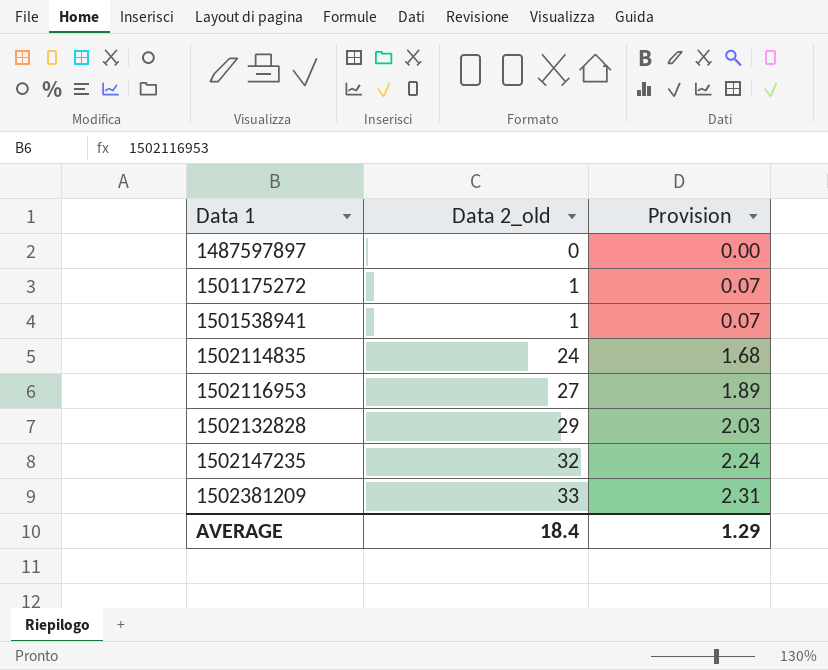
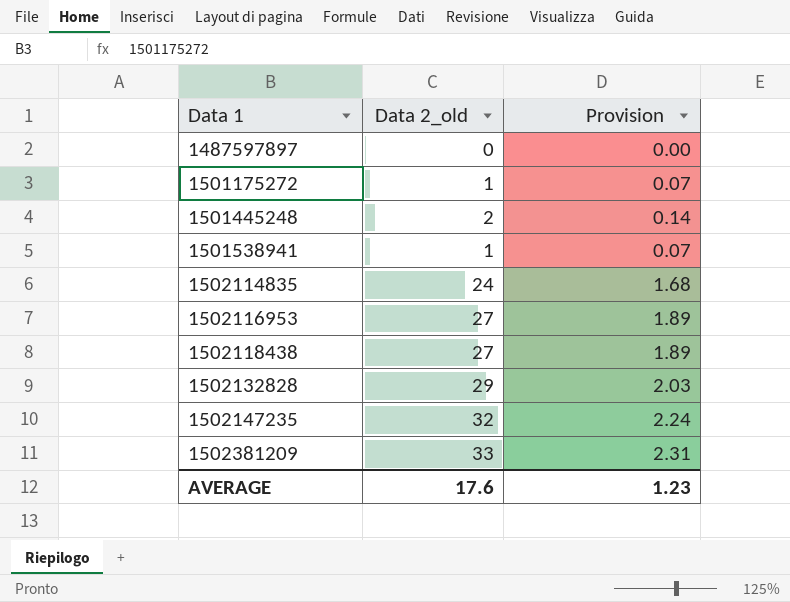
row 1501445248: none -> 2 | 0.14
row 1502118438: none -> 27 | 1.89
AVERAGE | Data 2_old: 18.4 -> 17.6
AVERAGE | Provision: 1.29 -> 1.23

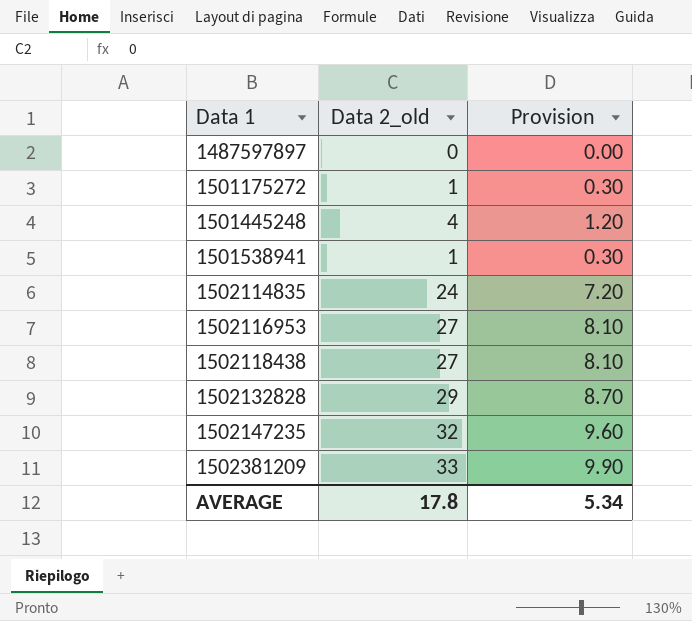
column Provision | formula: [Data 2_old] * 0.07 -> [Data 2_old] * 0.3
1501445248 | Data 2_old: 2 -> 4
AVERAGE | Data 2_old: 17.6 -> 17.8
AVERAGE | Provision: 1.23 -> 5.34

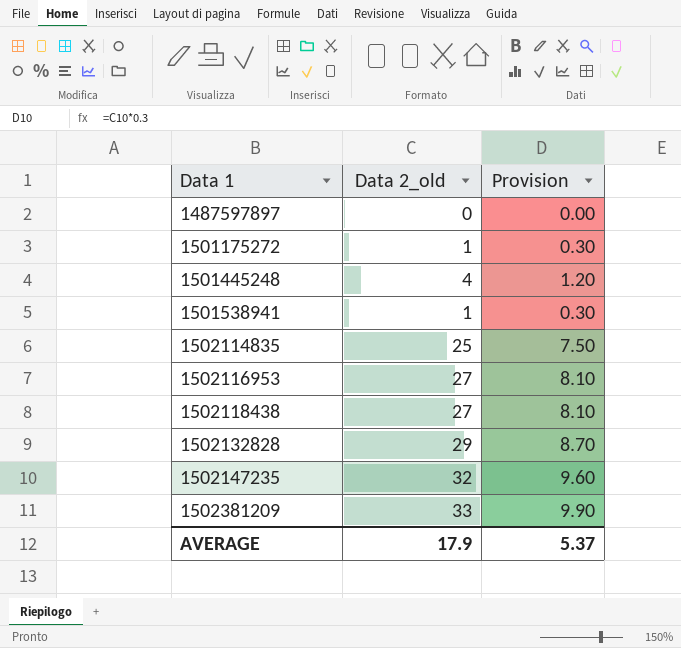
1502114835 | Data 2_old: 24 -> 25
1502114835 | Provision: 7.20 -> 7.50
AVERAGE | Data 2_old: 17.8 -> 17.9
AVERAGE | Provision: 5.34 -> 5.37

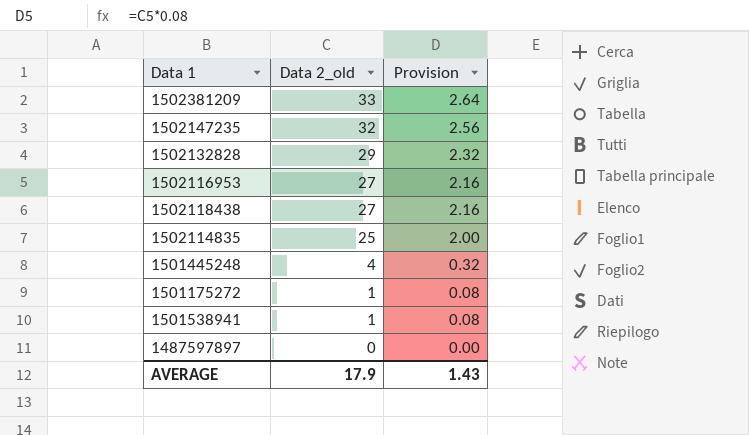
row order: Data 1 ascending -> Data 2_old descending
column Provision | formula: [Data 2_old] * 0.3 -> [Data 2_old] * 0.08
AVERAGE | Provision: 5.37 -> 1.43

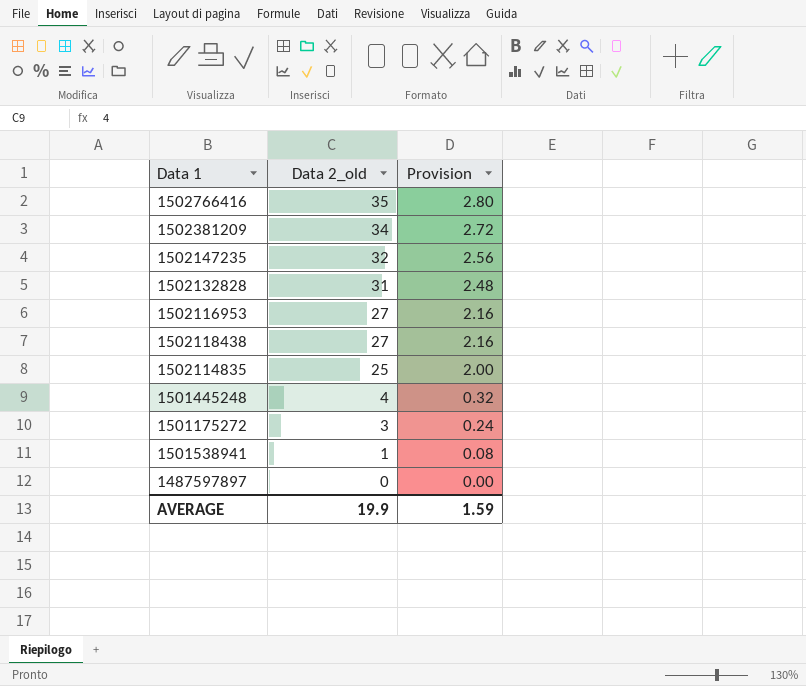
row 1502766416: none -> 35 | 2.80
1502381209 | Data 2_old: 33 -> 34
1502381209 | Provision: 2.64 -> 2.72
1502132828 | Data 2_old: 29 -> 31
1502132828 | Provision: 2.32 -> 2.48
1501175272 | Data 2_old: 1 -> 3
1501175272 | Provision: 0.08 -> 0.24
AVERAGE | Data 2_old: 17.9 -> 19.9
AVERAGE | Provision: 1.43 -> 1.59

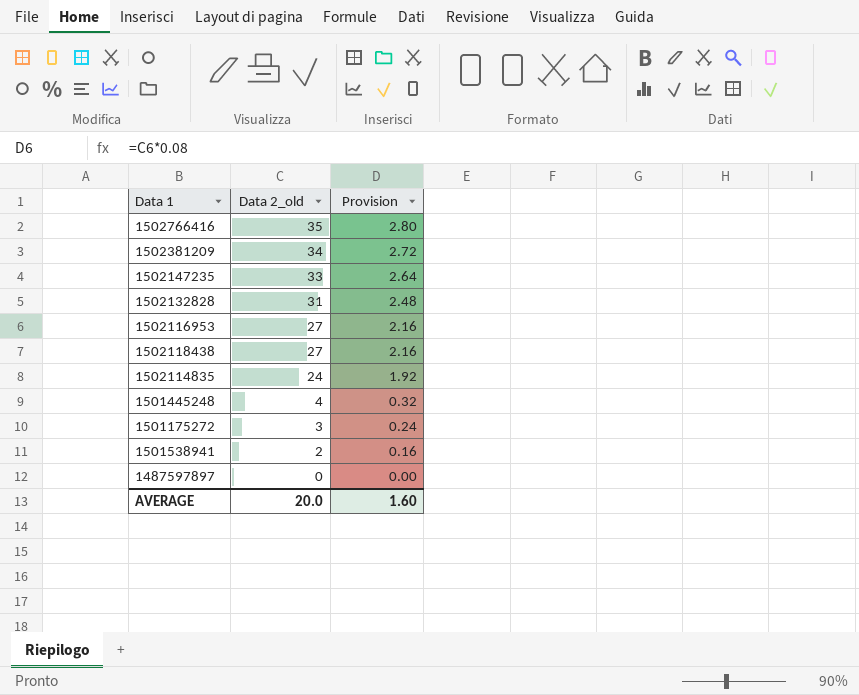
1502147235 | Data 2_old: 32 -> 33
1502147235 | Provision: 2.56 -> 2.64
1502114835 | Data 2_old: 25 -> 24
1502114835 | Provision: 2.00 -> 1.92
1501538941 | Data 2_old: 1 -> 2
1501538941 | Provision: 0.08 -> 0.16
AVERAGE | Data 2_old: 19.9 -> 20.0
AVERAGE | Provision: 1.59 -> 1.60

